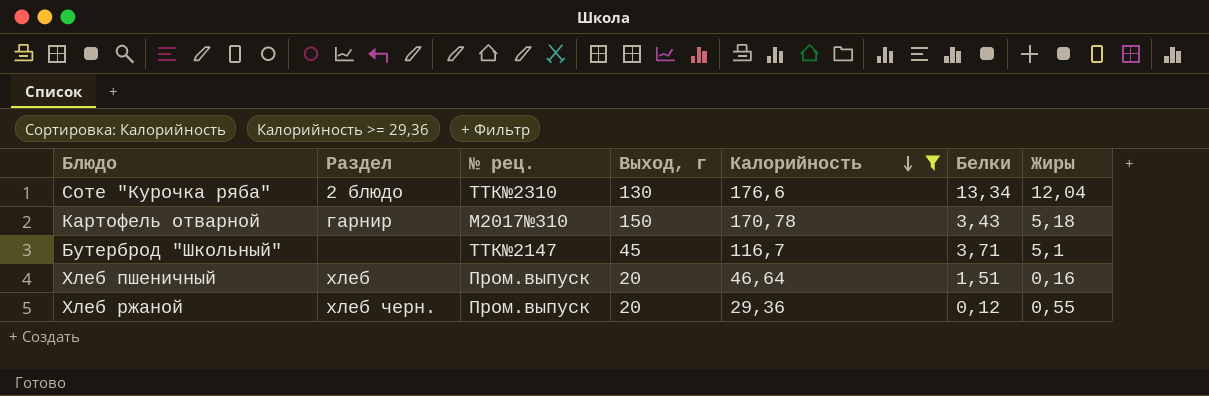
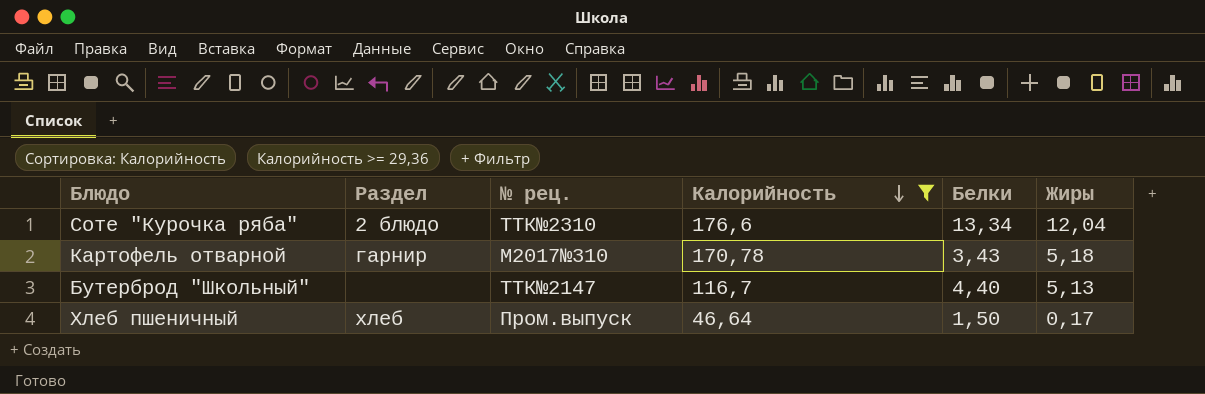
column Выход, г | position: 4 -> none
row Хлеб ржаной: хлеб черн. | Пром.выпуск | 20 | 29,36 | 0,12 | 0,55 -> none
Бутерброд "Школьный" | Белки: 3,71 -> 4,40
Бутерброд "Школьный" | Жиры: 5,1 -> 5,13
Хлеб пшеничный | Белки: 1,51 -> 1,50
Хлеб пшеничный | Жиры: 0,16 -> 0,17

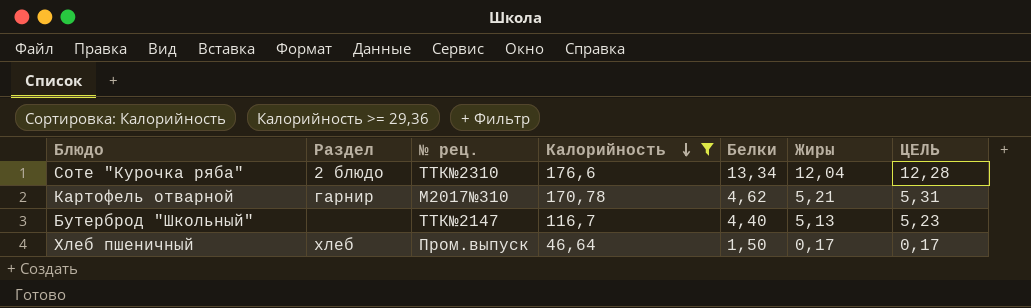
column ЦЕЛЬ | formula: none -> [Жиры] * 1,02
Картофель отварной | Белки: 3,43 -> 4,62
Картофель отварной | Жиры: 5,18 -> 5,21

